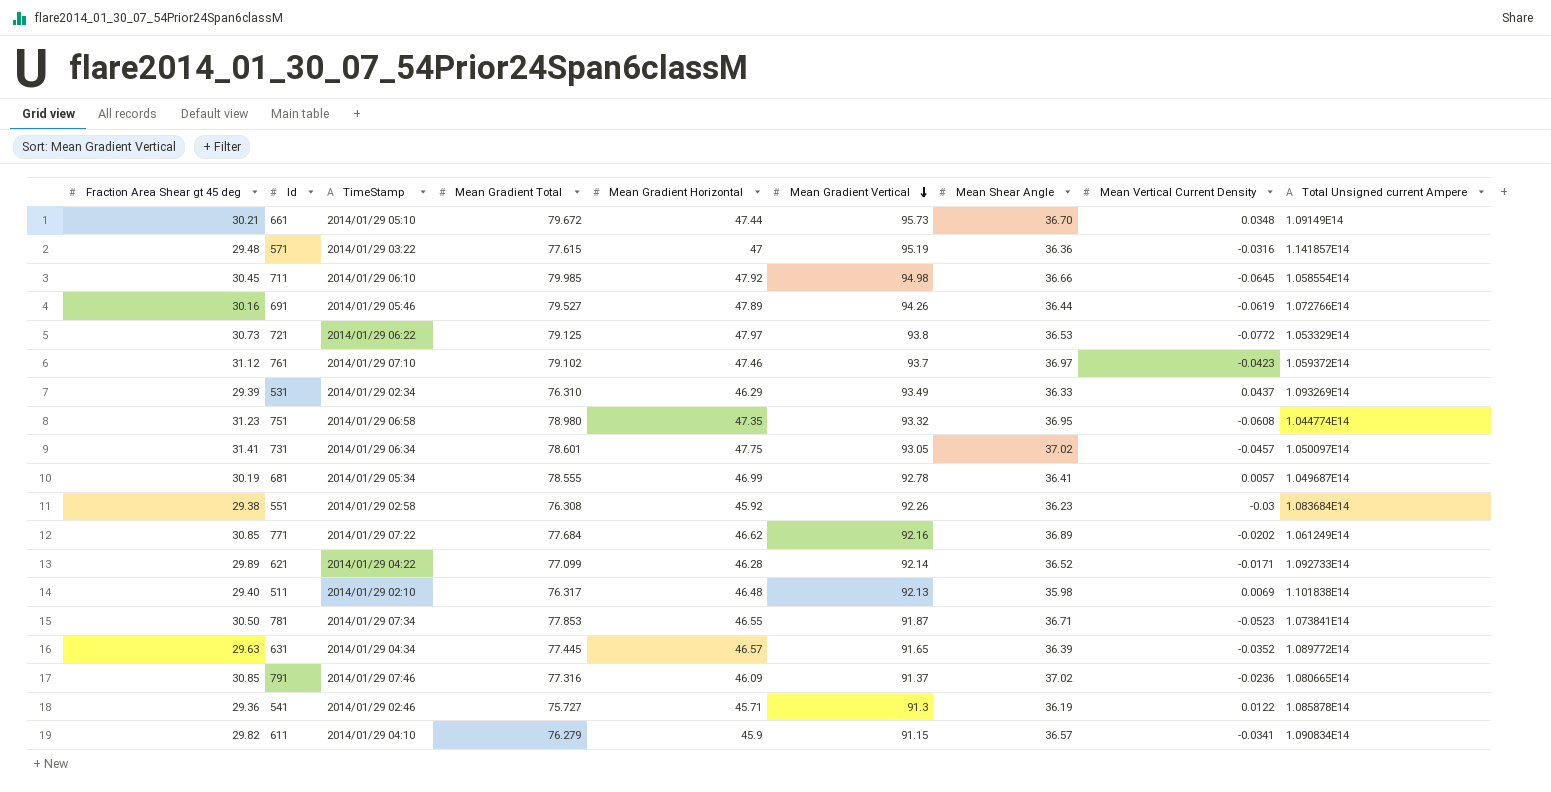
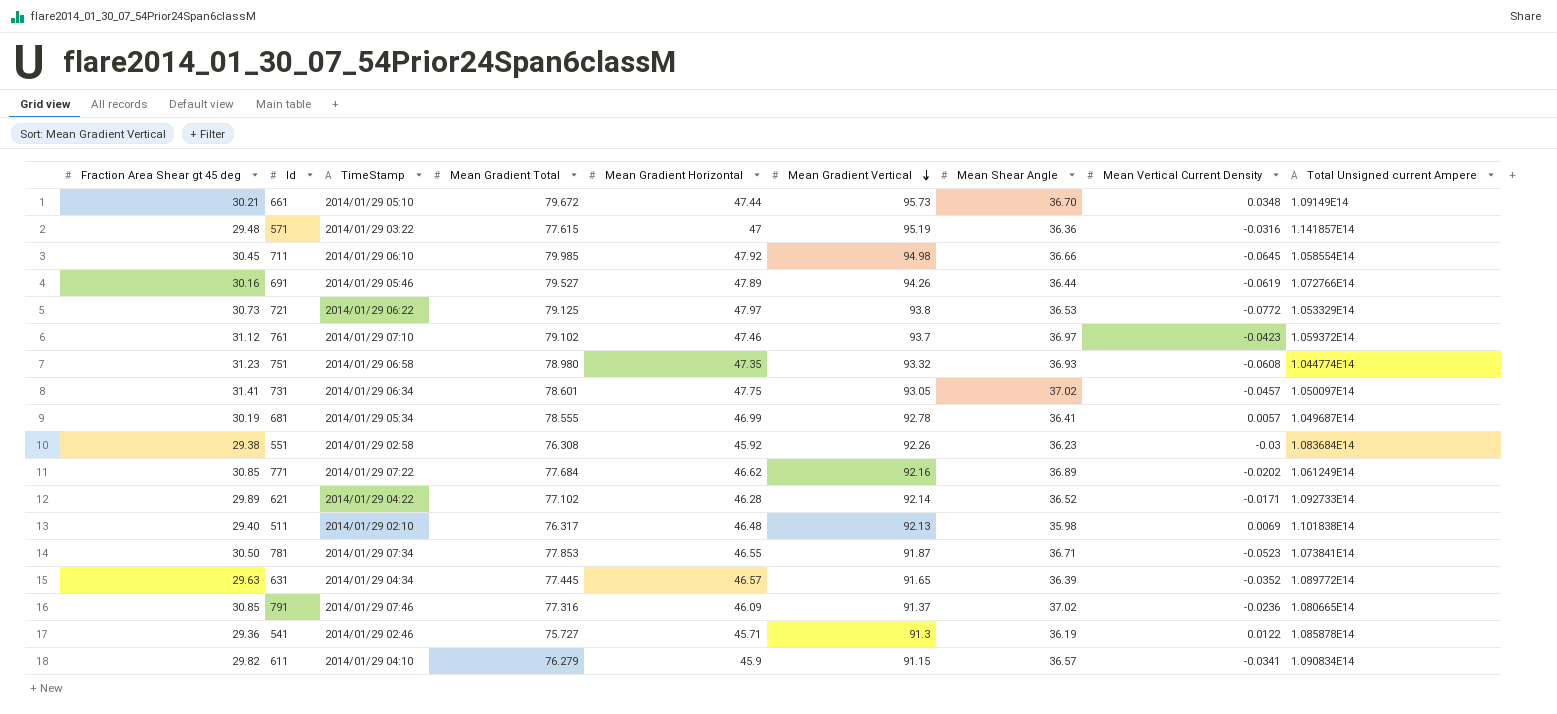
row 531: 29.39 | 2014/01/29 02:34 | 76.310 | 46.29 | 93.49 | 36.33 | 0.0437 | 1.093269E14 -> none
751 | Mean Shear Angle: 36.95 -> 36.93
621 | Mean Gradient Total: 77.099 -> 77.102

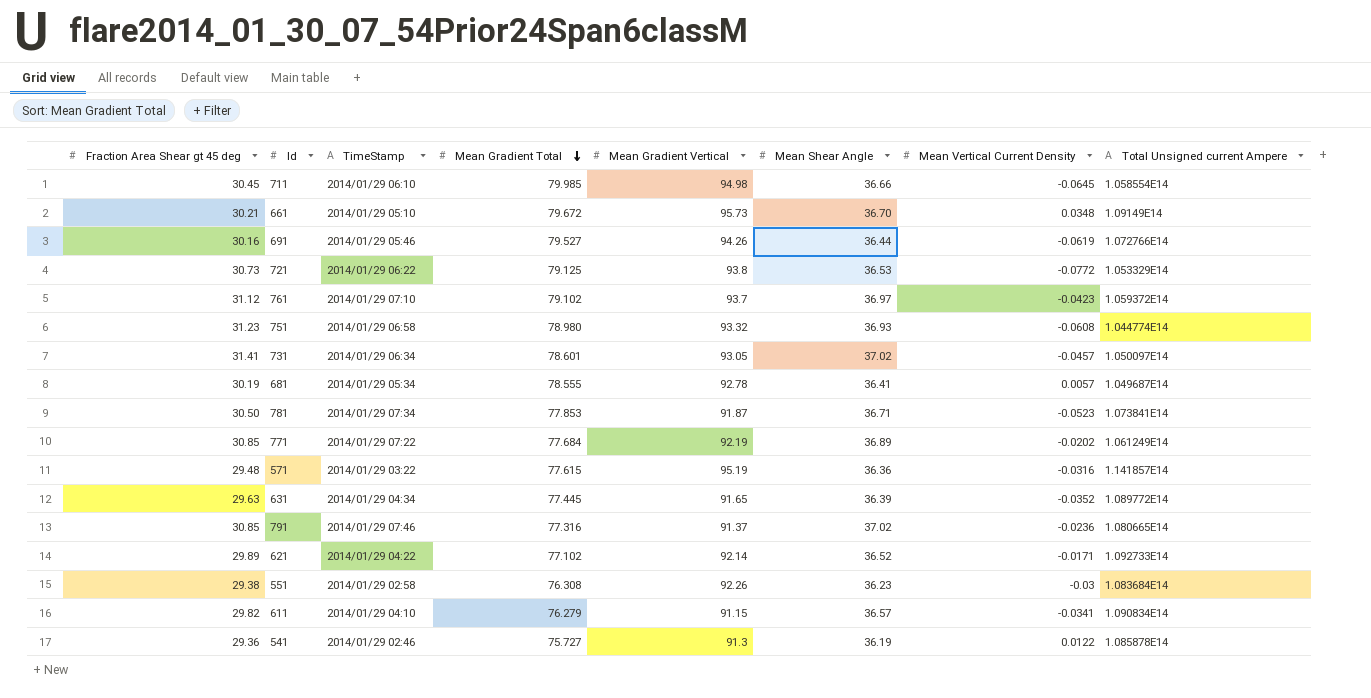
row order: Mean Gradient Vertical descending -> Mean Gradient Total descending
column Mean Gradient Horizontal | position: 5 -> none
row 511: 29.40 | 2014/01/29 02:10 | 76.317 | 46.48 | 92.13 | 35.98 | 0.0069 | 1.101838E14 -> none
771 | Mean Gradient Vertical: 92.16 -> 92.19

